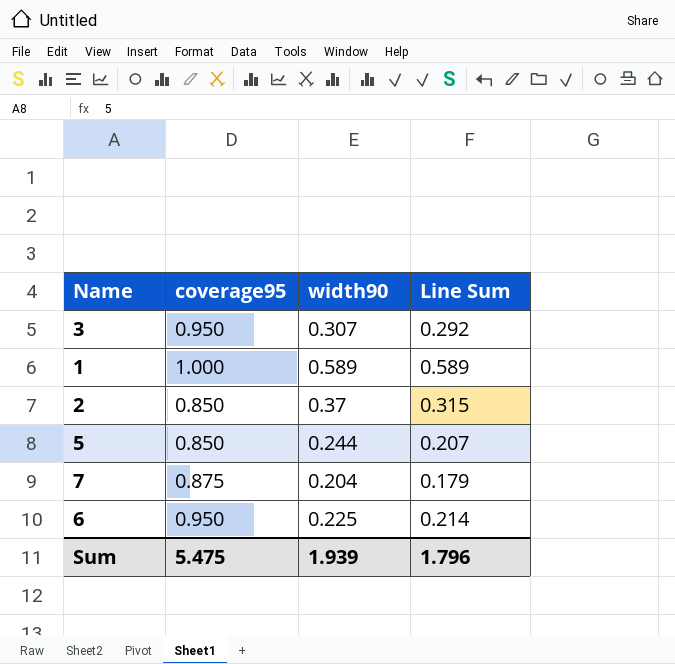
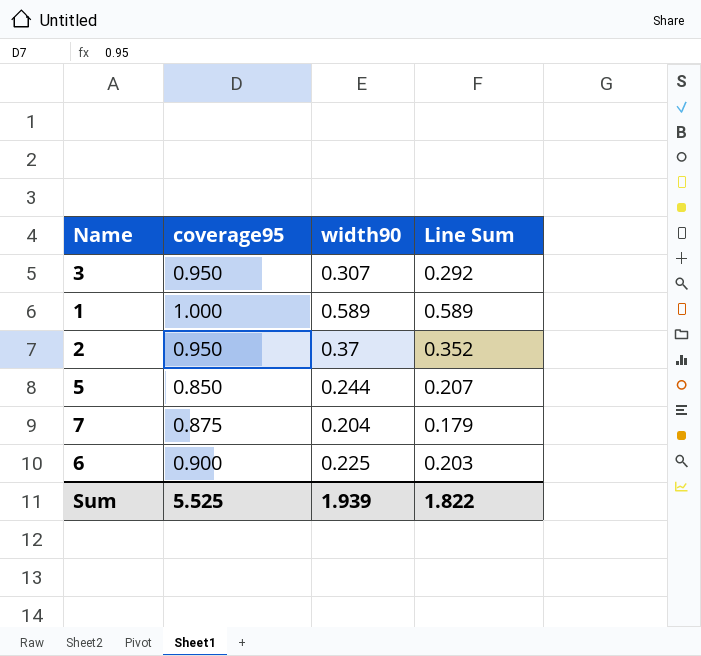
2 | coverage95: 0.850 -> 0.950
2 | Line Sum: 0.315 -> 0.352
6 | coverage95: 0.950 -> 0.900
6 | Line Sum: 0.214 -> 0.203
Sum | coverage95: 5.475 -> 5.525
Sum | Line Sum: 1.796 -> 1.822

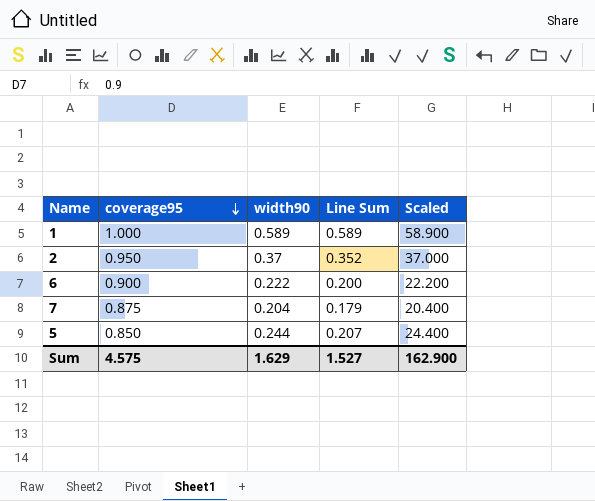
row order: none -> coverage95 descending
column Scaled | formula: none -> [width90] * 100
row 3: 0.950 | 0.307 | 0.292 -> none
6 | width90: 0.225 -> 0.222
6 | Line Sum: 0.203 -> 0.200
Sum | coverage95: 5.525 -> 4.575
Sum | width90: 1.939 -> 1.629
Sum | Line Sum: 1.822 -> 1.527

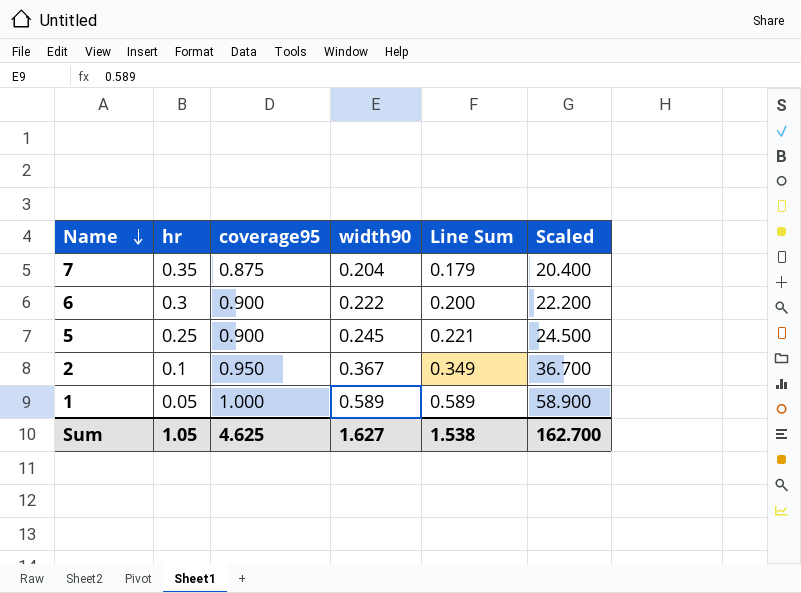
row order: coverage95 descending -> Name descending
column hr | position: none -> 2
5 | coverage95: 0.850 -> 0.900
5 | width90: 0.244 -> 0.245
5 | Line Sum: 0.207 -> 0.221
5 | Scaled: 24.400 -> 24.500
2 | width90: 0.37 -> 0.367
2 | Line Sum: 0.352 -> 0.349
2 | Scaled: 37.000 -> 36.700
Sum | coverage95: 4.575 -> 4.625
Sum | width90: 1.629 -> 1.627
Sum | Line Sum: 1.527 -> 1.538
Sum | Scaled: 162.900 -> 162.700

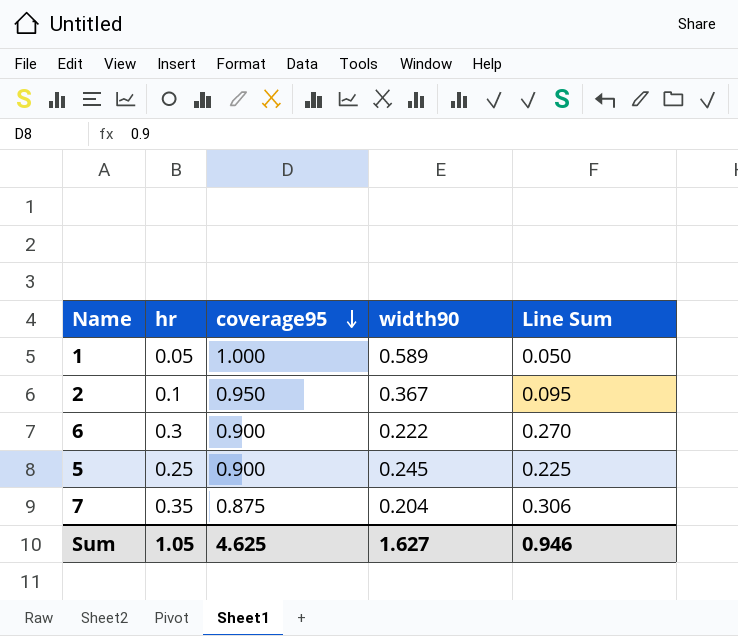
row order: Name descending -> coverage95 descending
column Scaled | formula: [width90] * 100 -> none
column Line Sum | formula: [coverage95] * [width90] -> [hr] * [coverage95]
Sum | Line Sum: 1.538 -> 0.946

